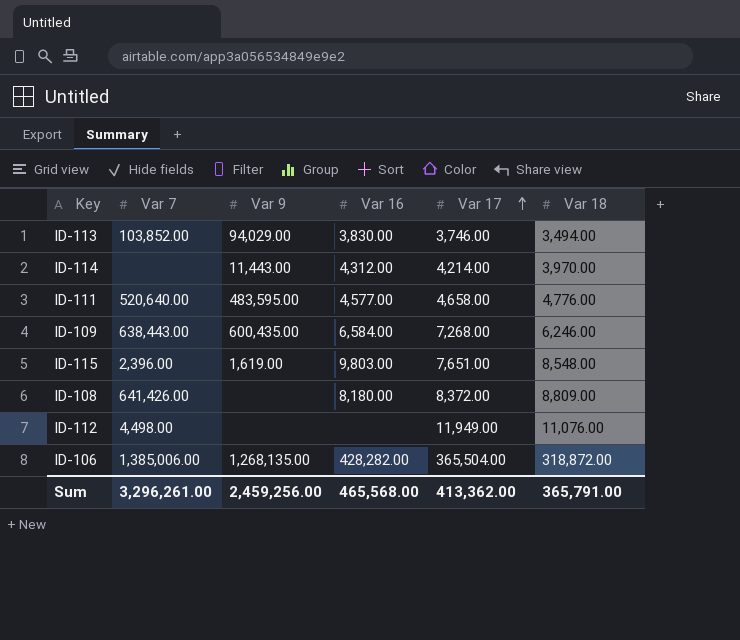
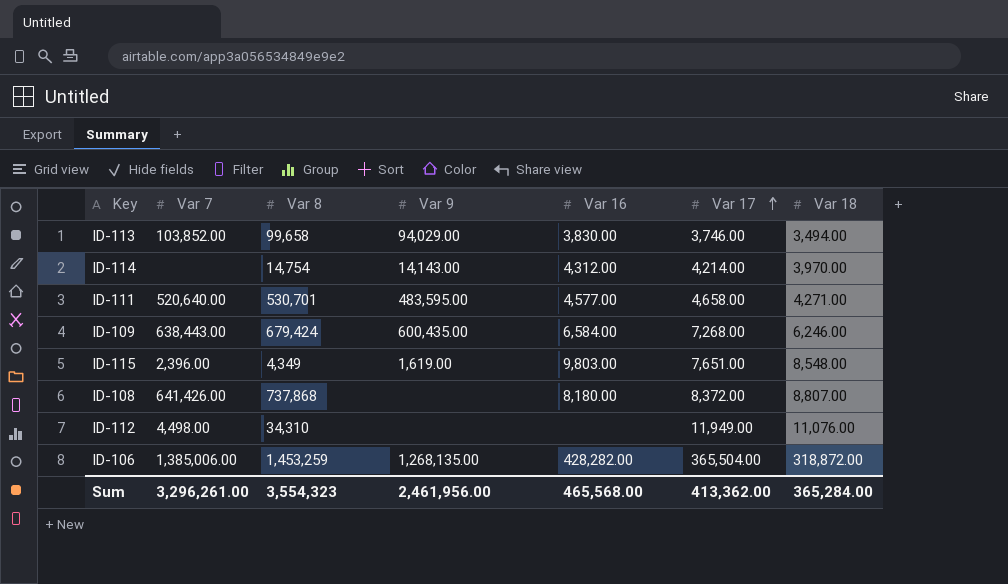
column Var 8 | position: none -> 3
ID-114 | Var 9: 11,443.00 -> 14,143.00
ID-111 | Var 18: 4,776.00 -> 4,271.00
ID-108 | Var 18: 8,809.00 -> 8,807.00
Sum | Var 9: 2,459,256.00 -> 2,461,956.00
Sum | Var 18: 365,791.00 -> 365,284.00

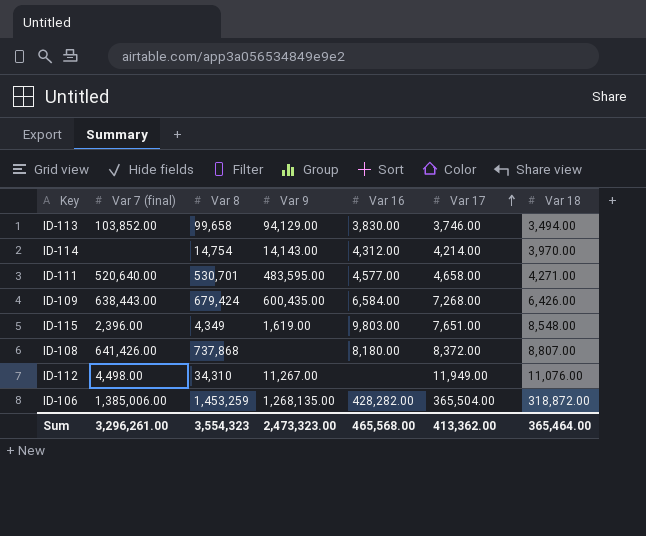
column name: Var 7 -> Var 7 (final)
ID-113 | Var 9: 94,029.00 -> 94,129.00
ID-109 | Var 18: 6,246.00 -> 6,426.00
ID-112 | Var 9: none -> 11,267.00
Sum | Var 9: 2,461,956.00 -> 2,473,323.00
Sum | Var 18: 365,284.00 -> 365,464.00

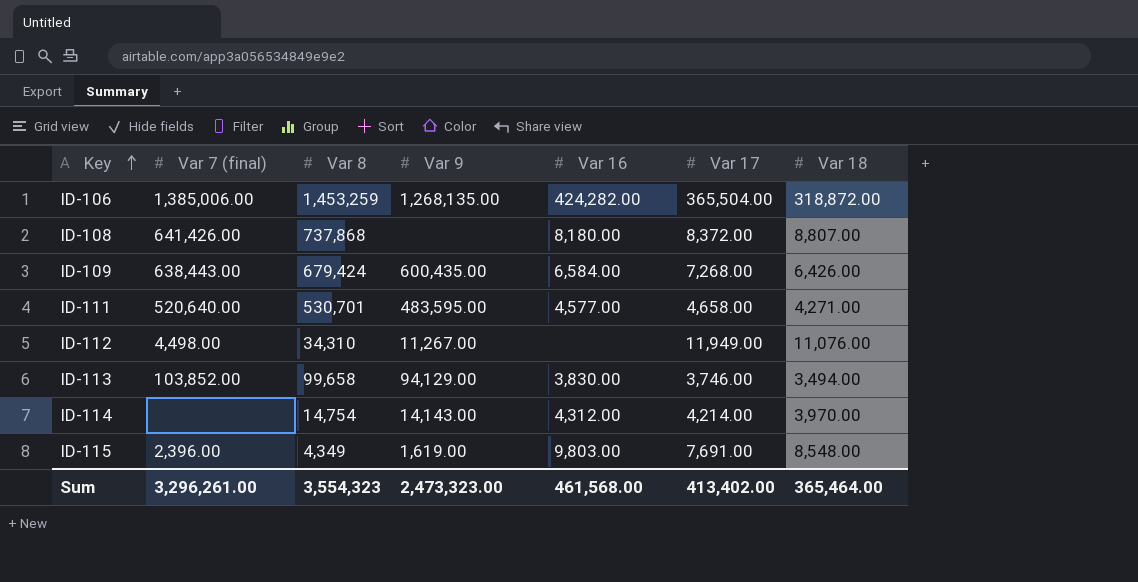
row order: Var 17 ascending -> Key ascending
ID-106 | Var 16: 428,282.00 -> 424,282.00
ID-115 | Var 17: 7,651.00 -> 7,691.00
Sum | Var 16: 465,568.00 -> 461,568.00
Sum | Var 17: 413,362.00 -> 413,402.00

